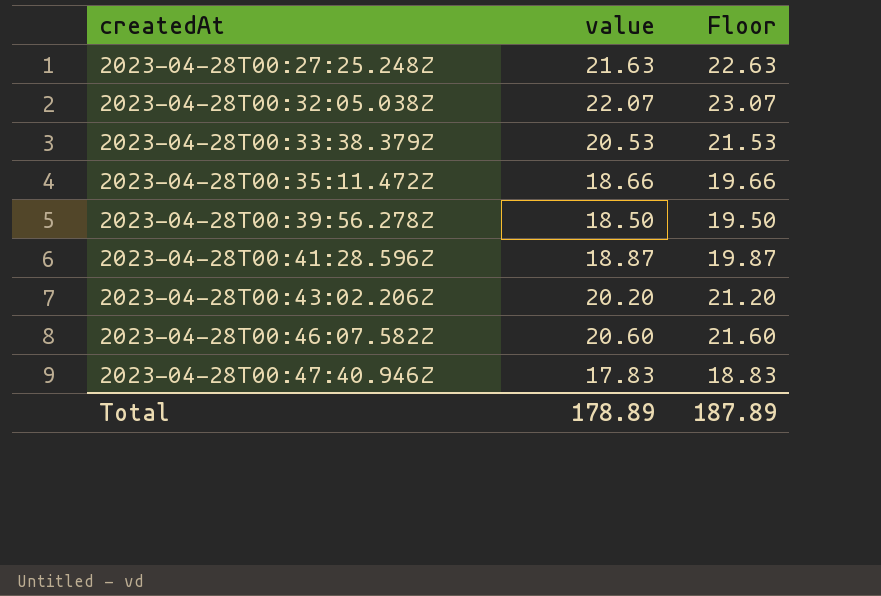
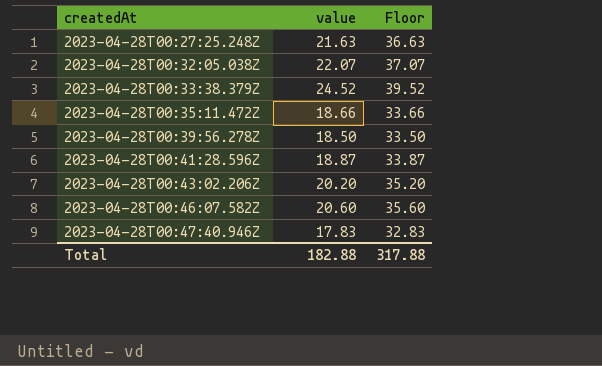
column Floor | formula: [value] + 1 -> [value] + 15
2023-04-28T00:33:38.379Z | value: 20.53 -> 24.52
Total | value: 178.89 -> 182.88
Total | Floor: 187.89 -> 317.88

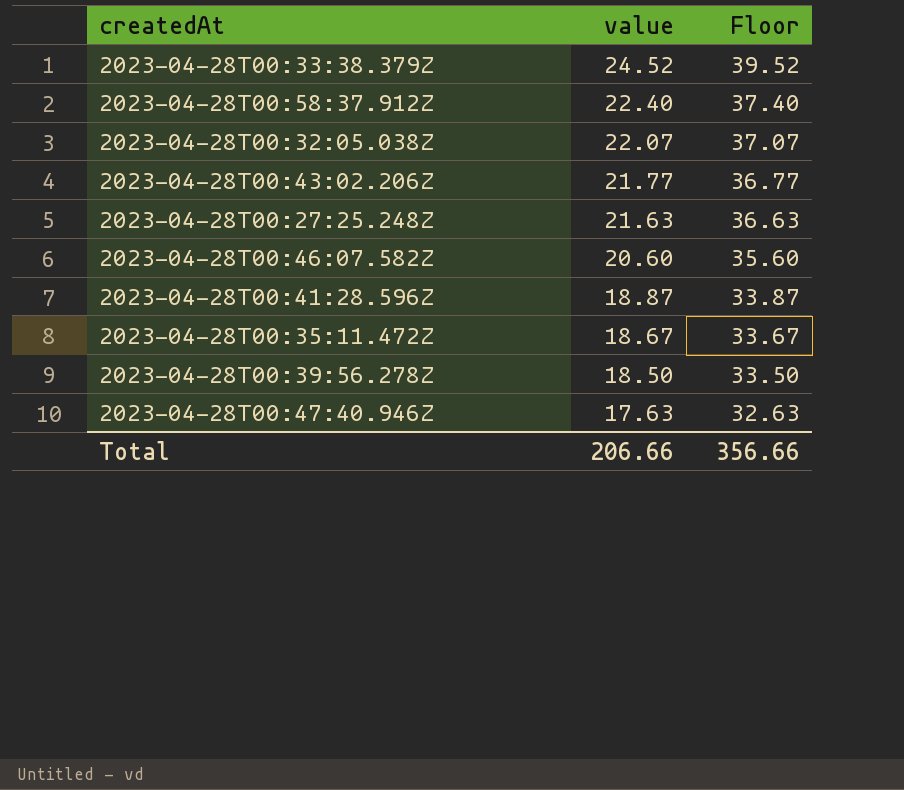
row order: createdAt ascending -> value descending
row 2023-04-28T00:58:37.912Z: none -> 22.40 | 37.40
2023-04-28T00:43:02.206Z | value: 20.20 -> 21.77
2023-04-28T00:43:02.206Z | Floor: 35.20 -> 36.77
2023-04-28T00:35:11.472Z | value: 18.66 -> 18.67
2023-04-28T00:35:11.472Z | Floor: 33.66 -> 33.67
2023-04-28T00:47:40.946Z | value: 17.83 -> 17.63
2023-04-28T00:47:40.946Z | Floor: 32.83 -> 32.63
Total | value: 182.88 -> 206.66
Total | Floor: 317.88 -> 356.66

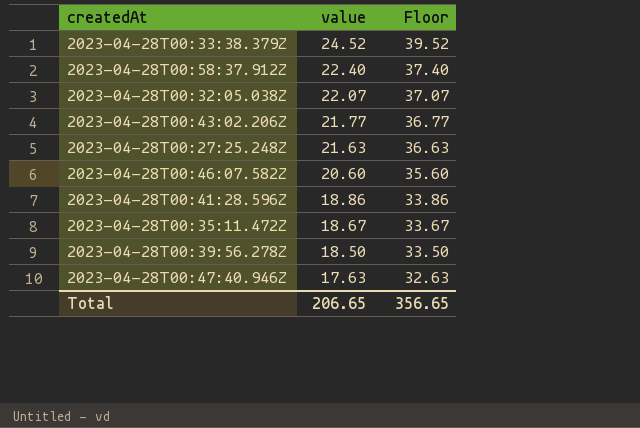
2023-04-28T00:41:28.596Z | value: 18.87 -> 18.86
2023-04-28T00:41:28.596Z | Floor: 33.87 -> 33.86
Total | value: 206.66 -> 206.65
Total | Floor: 356.66 -> 356.65

